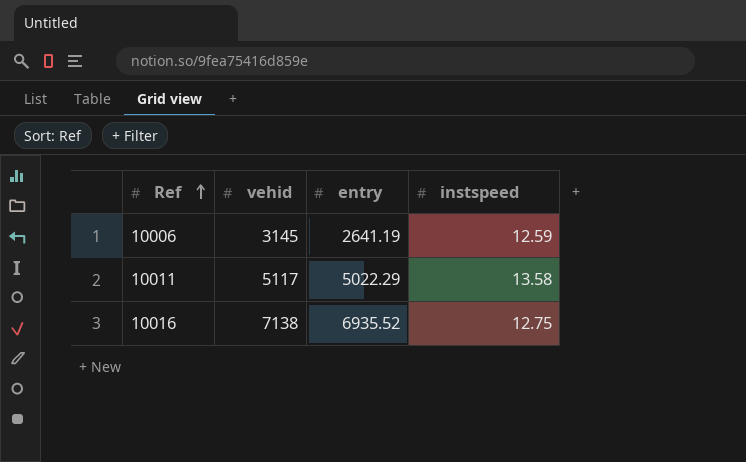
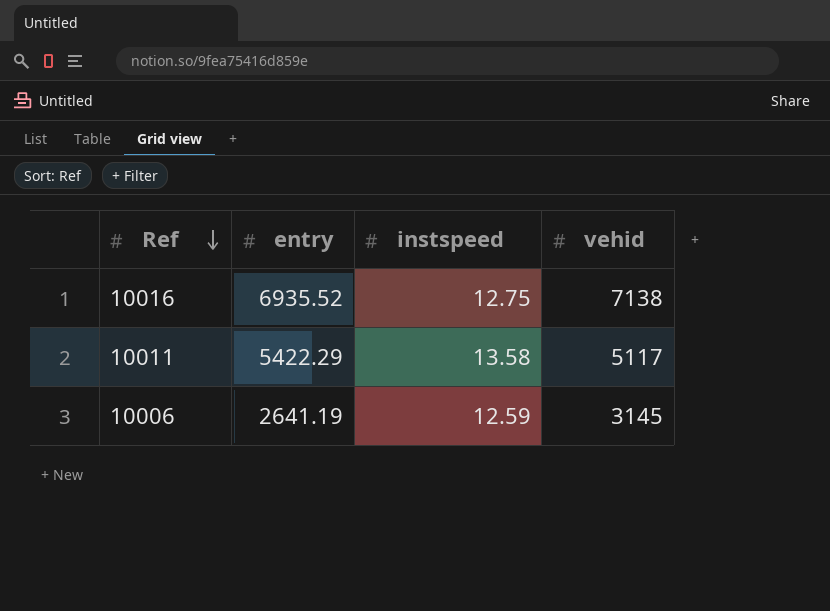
row order: Ref ascending -> Ref descending
column vehid | position: 2 -> 4
10011 | entry: 5022.29 -> 5422.29

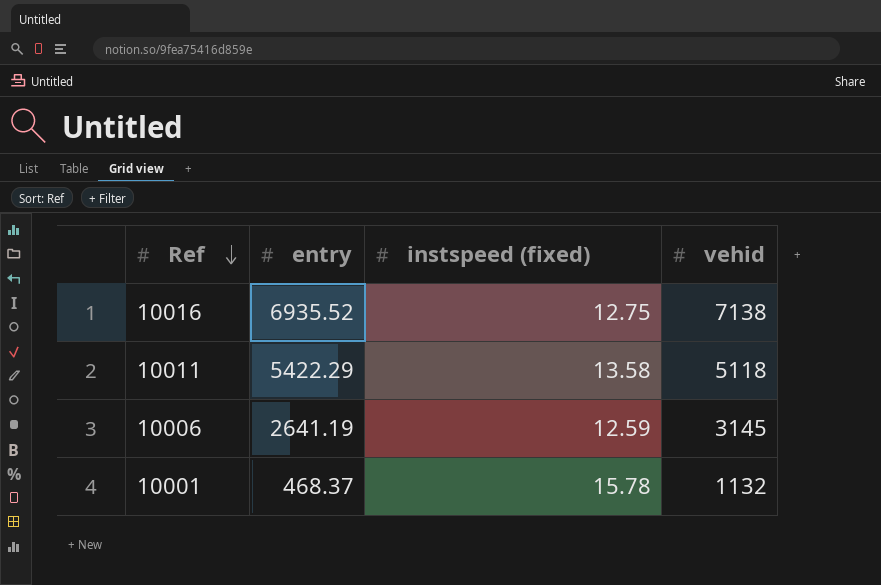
column name: instspeed -> instspeed (fixed)
10011 | vehid: 5117 -> 5118
row 10001: none -> 468.37 | 15.78 | 1132

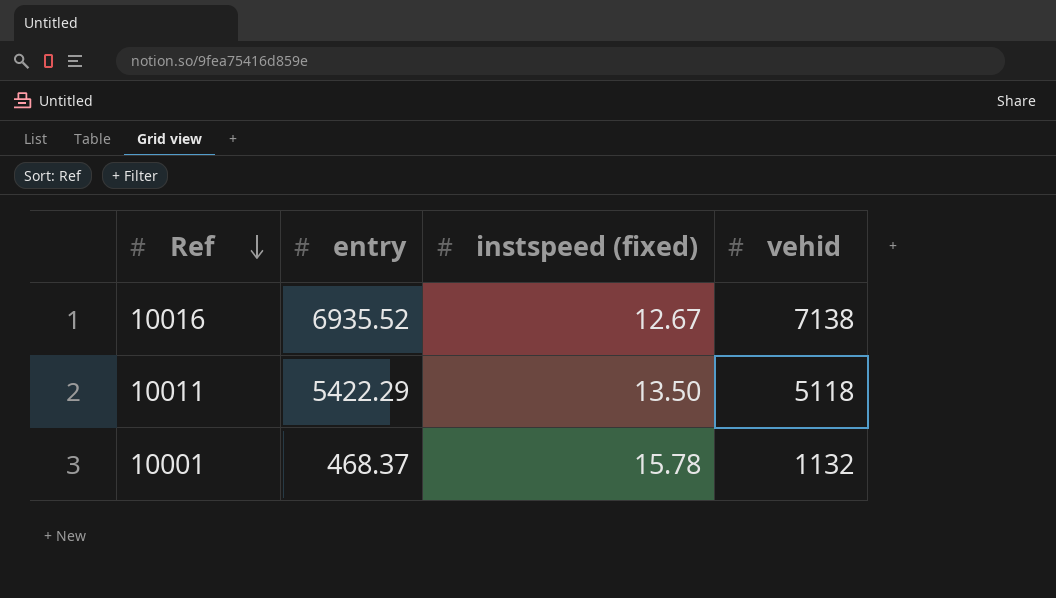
row 10006: 2641.19 | 12.59 | 3145 -> none
10016 | instspeed (fixed): 12.75 -> 12.67
10011 | instspeed (fixed): 13.58 -> 13.50

